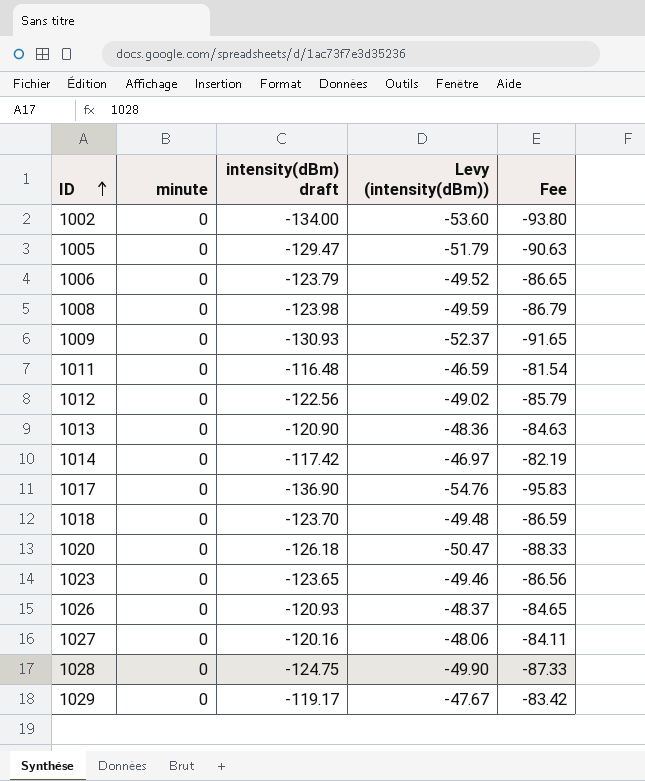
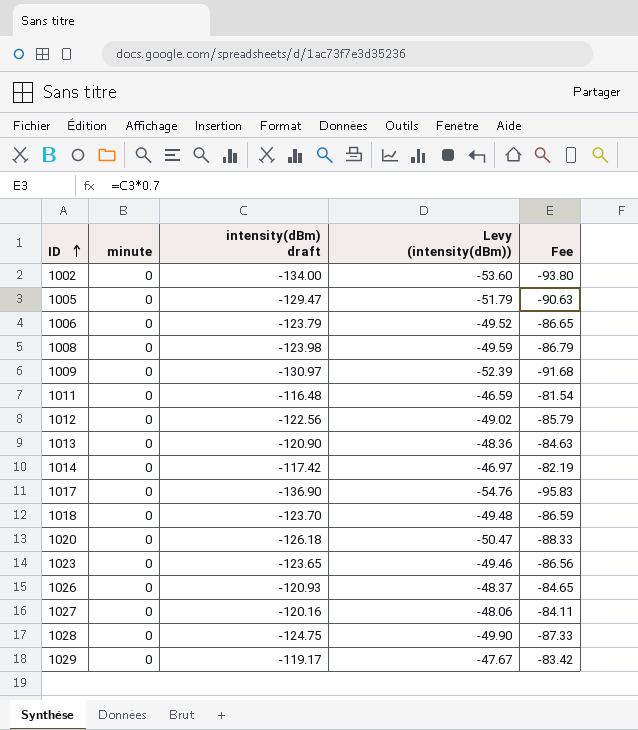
1009 | intensity(dBm) draft: -130.93 -> -130.97
1009 | Levy (intensity(dBm)): -52.37 -> -52.39
1009 | Fee: -91.65 -> -91.68

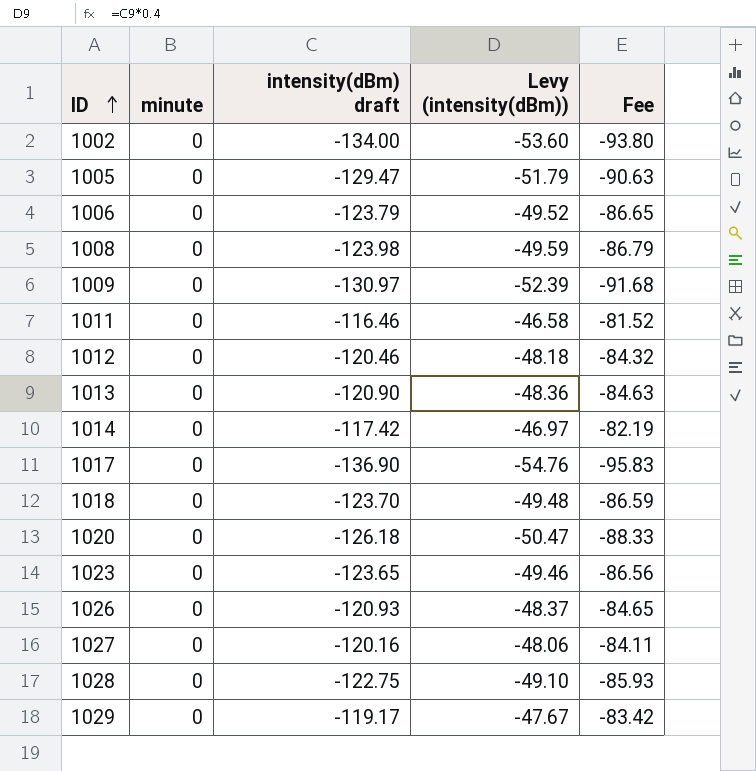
1011 | intensity(dBm) draft: -116.48 -> -116.46
1011 | Levy (intensity(dBm)): -46.59 -> -46.58
1011 | Fee: -81.54 -> -81.52
1012 | intensity(dBm) draft: -122.56 -> -120.46
1012 | Levy (intensity(dBm)): -49.02 -> -48.18
1012 | Fee: -85.79 -> -84.32
1028 | intensity(dBm) draft: -124.75 -> -122.75
1028 | Levy (intensity(dBm)): -49.90 -> -49.10
1028 | Fee: -87.33 -> -85.93

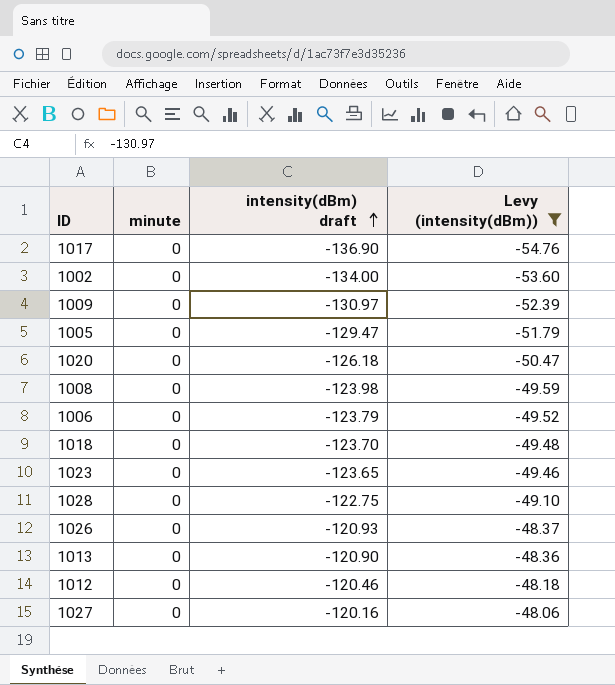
filter: none -> Levy (intensity(dBm)) <= -48.06
row order: ID ascending -> intensity(dBm) draft ascending
column Fee | formula: [intensity(dBm) draft] * 0.7 -> none

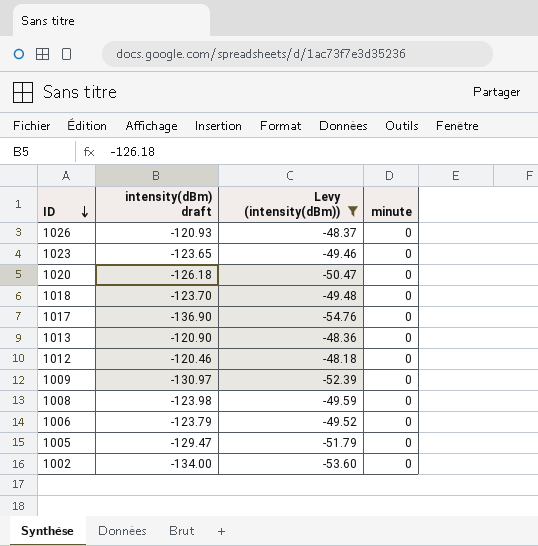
row order: intensity(dBm) draft ascending -> ID descending
column minute | position: 2 -> 4
row 1028: 0 | -122.75 | -49.10 -> none
row 1027: 0 | -120.16 | -48.06 -> none

